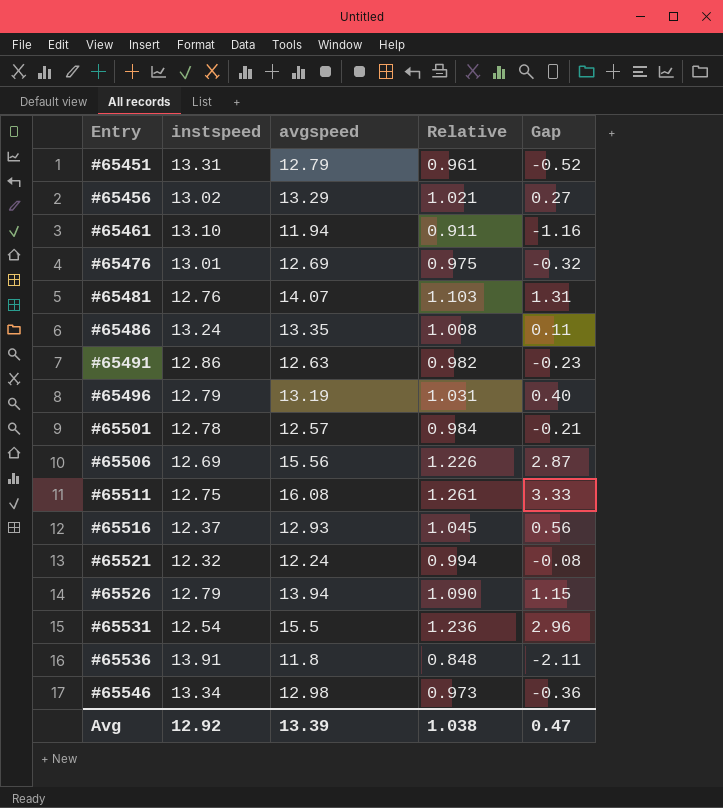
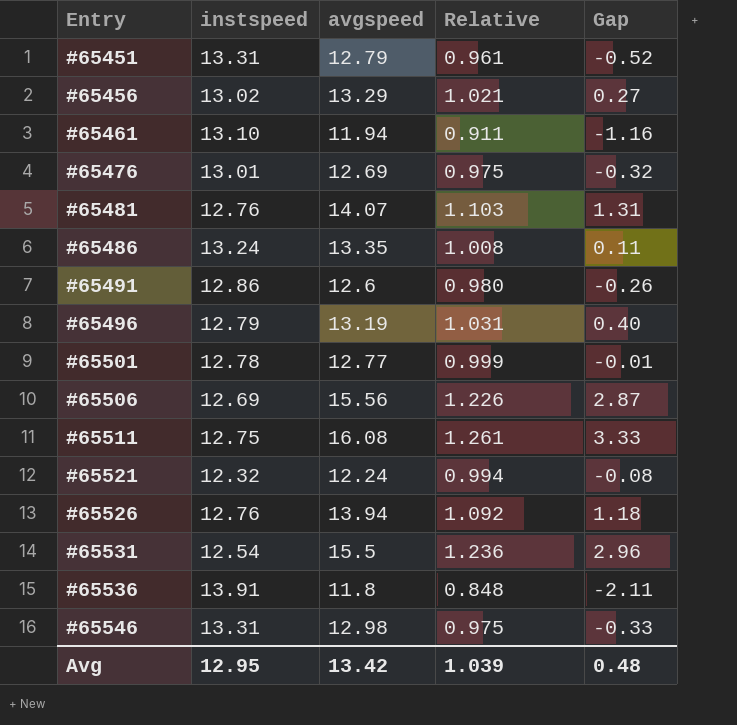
row #65516: 12.37 | 12.93 | 1.045 | 0.56 -> none
#65491 | avgspeed: 12.63 -> 12.6
#65491 | Relative: 0.982 -> 0.980
#65491 | Gap: -0.23 -> -0.26
#65501 | avgspeed: 12.57 -> 12.77
#65501 | Relative: 0.984 -> 0.999
#65501 | Gap: -0.21 -> -0.01
#65526 | instspeed: 12.79 -> 12.76
#65526 | Relative: 1.090 -> 1.092
#65526 | Gap: 1.15 -> 1.18
#65546 | instspeed: 13.34 -> 13.31
#65546 | Relative: 0.973 -> 0.975
#65546 | Gap: -0.36 -> -0.33
Avg | instspeed: 12.92 -> 12.95
Avg | avgspeed: 13.39 -> 13.42
Avg | Relative: 1.038 -> 1.039
Avg | Gap: 0.47 -> 0.48

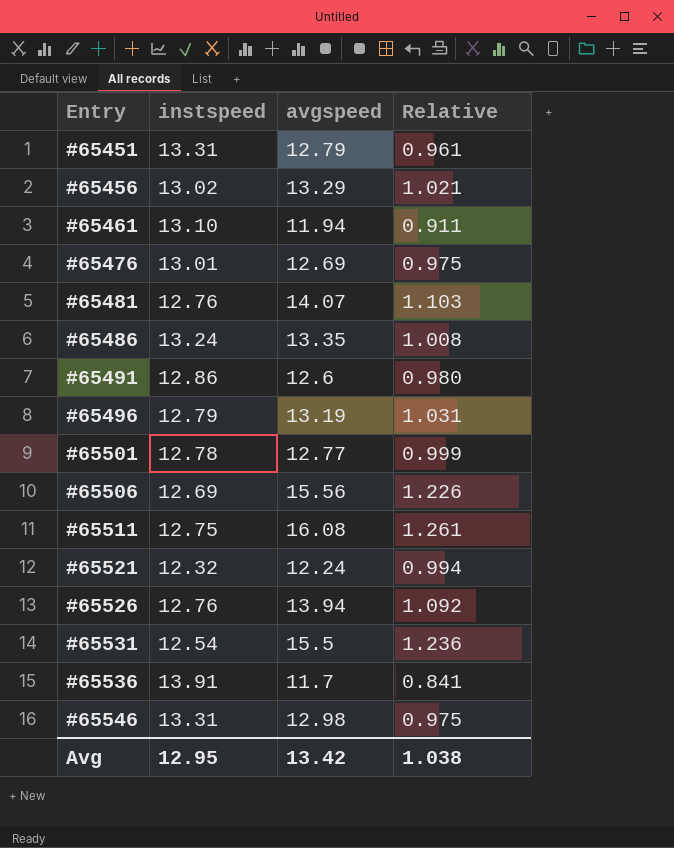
column Gap | formula: [avgspeed] - [instspeed] -> none
#65536 | avgspeed: 11.8 -> 11.7
#65536 | Relative: 0.848 -> 0.841
Avg | Relative: 1.039 -> 1.038

